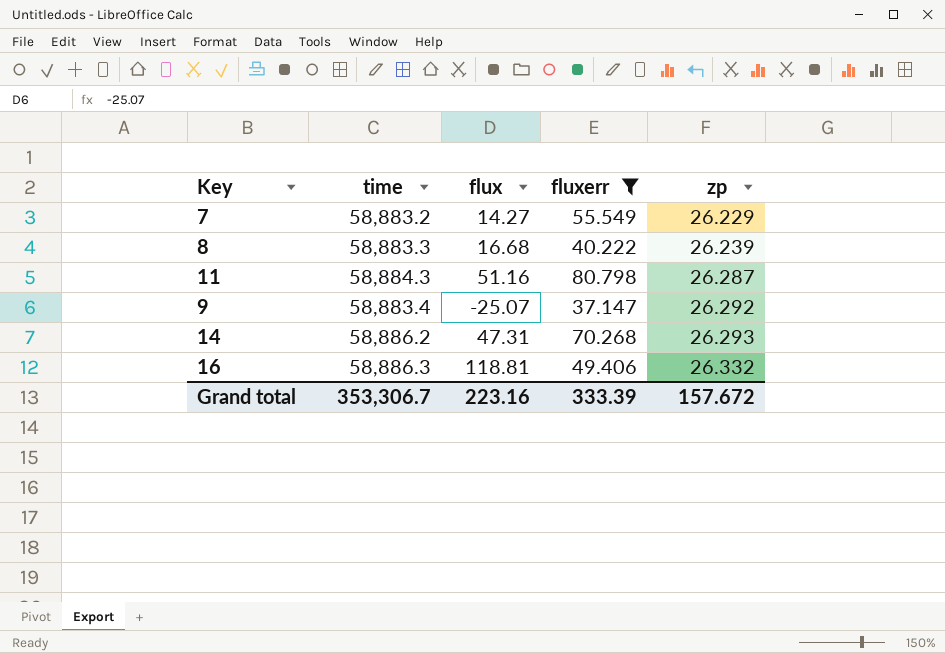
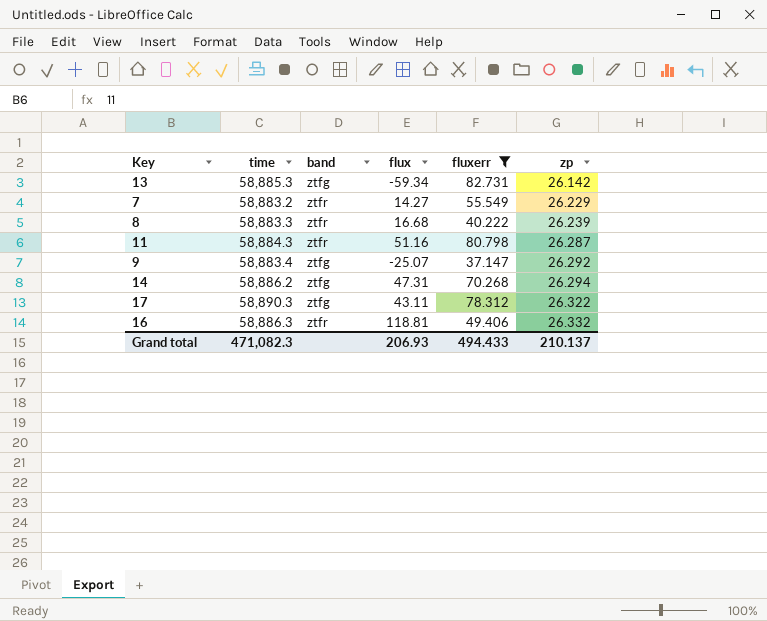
column band | position: none -> 3
row 13: none -> 58,885.3 | ztfg | -59.34 | 82.731 | 26.142
14 | zp: 26.293 -> 26.294
row 17: none -> 58,890.3 | ztfg | 43.11 | 78.312 | 26.322
Grand total | time: 353,306.7 -> 471,082.3
Grand total | flux: 223.16 -> 206.93
Grand total | fluxerr: 333.39 -> 494.433
Grand total | zp: 157.672 -> 210.137

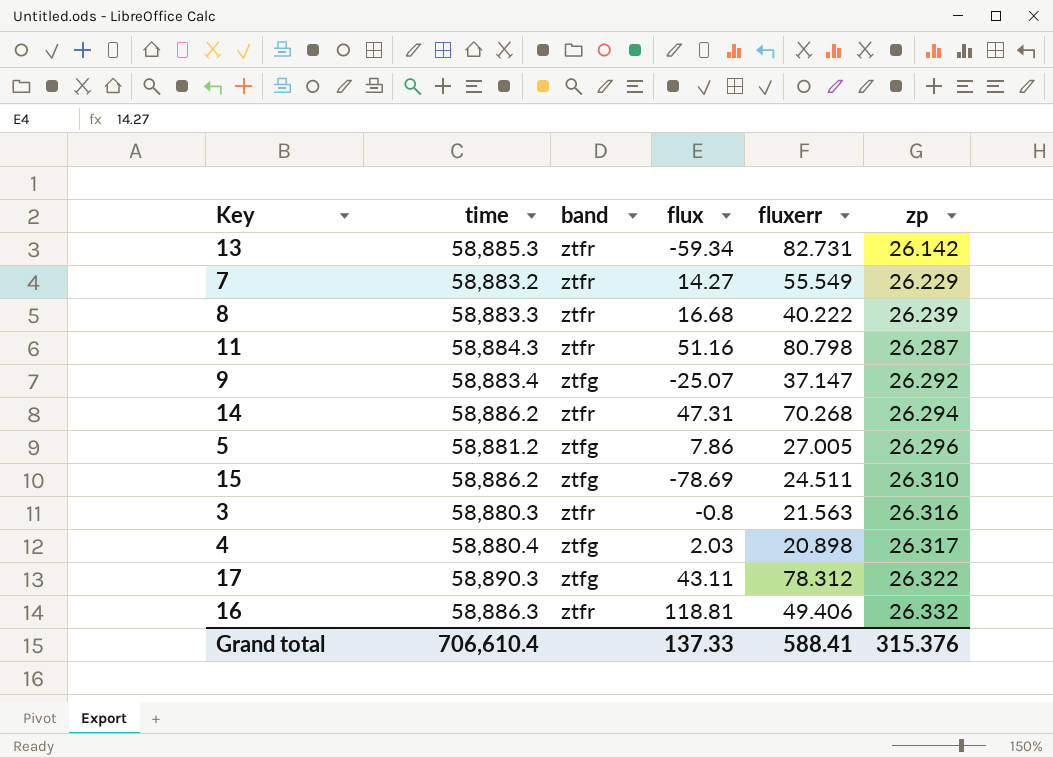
filter: fluxerr >= 37.147 -> none
13 | band: ztfg -> ztfr
14 | band: ztfg -> ztfr
Grand total | time: 471,082.3 -> 706,610.4
Grand total | flux: 206.93 -> 137.33
Grand total | fluxerr: 494.433 -> 588.41
Grand total | zp: 210.137 -> 315.376

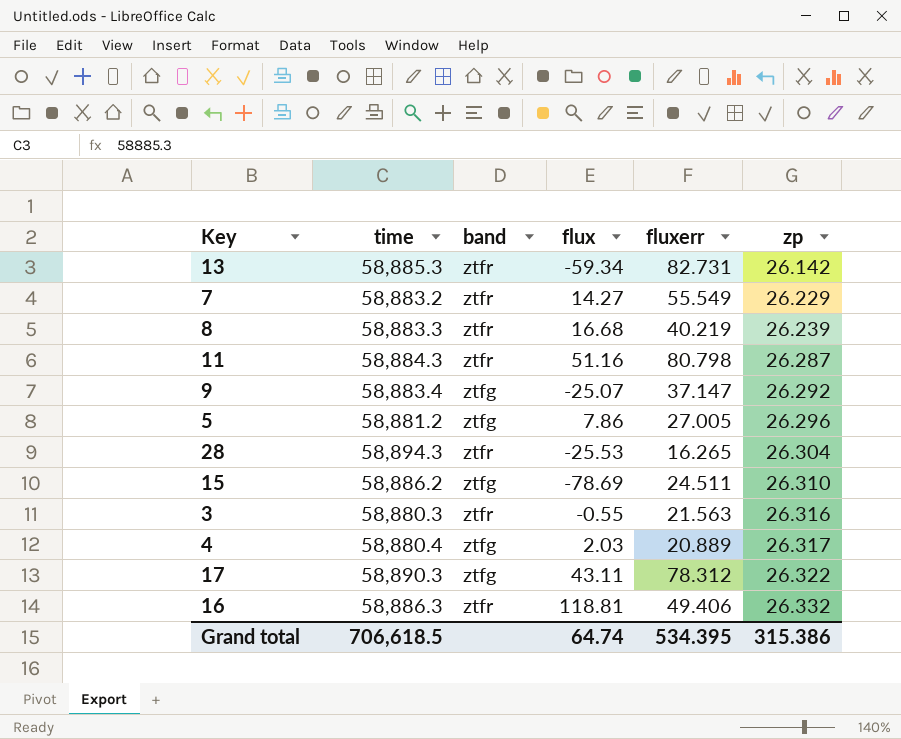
row 14: 58,886.2 | ztfr | 47.31 | 70.268 | 26.294 -> none
8 | fluxerr: 40.222 -> 40.219
row 28: none -> 58,894.3 | ztfr | -25.53 | 16.265 | 26.304
3 | flux: -0.8 -> -0.55
4 | fluxerr: 20.898 -> 20.889
Grand total | time: 706,610.4 -> 706,618.5
Grand total | flux: 137.33 -> 64.74
Grand total | fluxerr: 588.41 -> 534.395
Grand total | zp: 315.376 -> 315.386

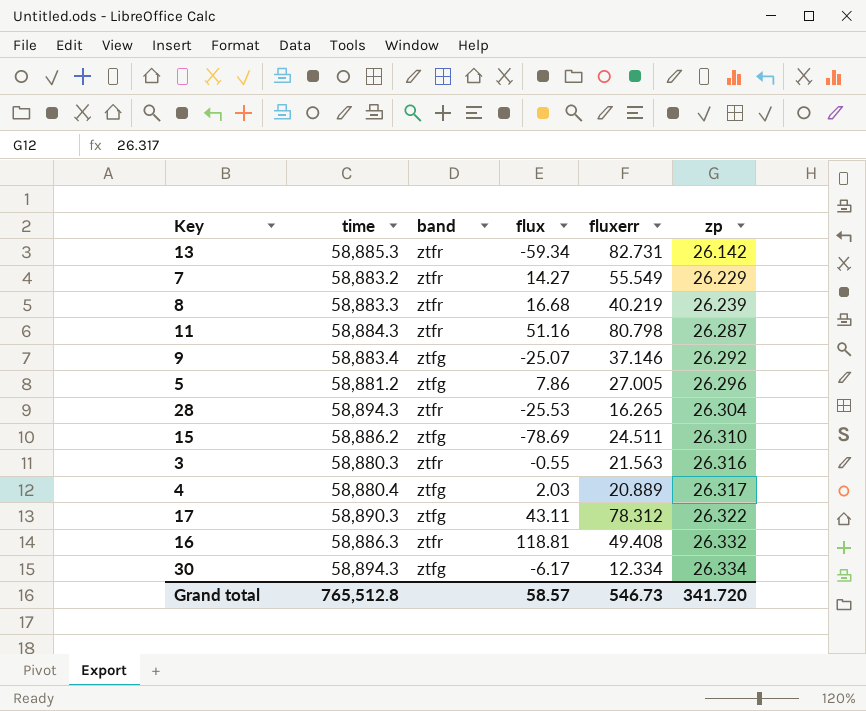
9 | fluxerr: 37.147 -> 37.146
16 | fluxerr: 49.406 -> 49.408
row 30: none -> 58,894.3 | ztfg | -6.17 | 12.334 | 26.334
Grand total | time: 706,618.5 -> 765,512.8
Grand total | flux: 64.74 -> 58.57
Grand total | fluxerr: 534.395 -> 546.73
Grand total | zp: 315.386 -> 341.720

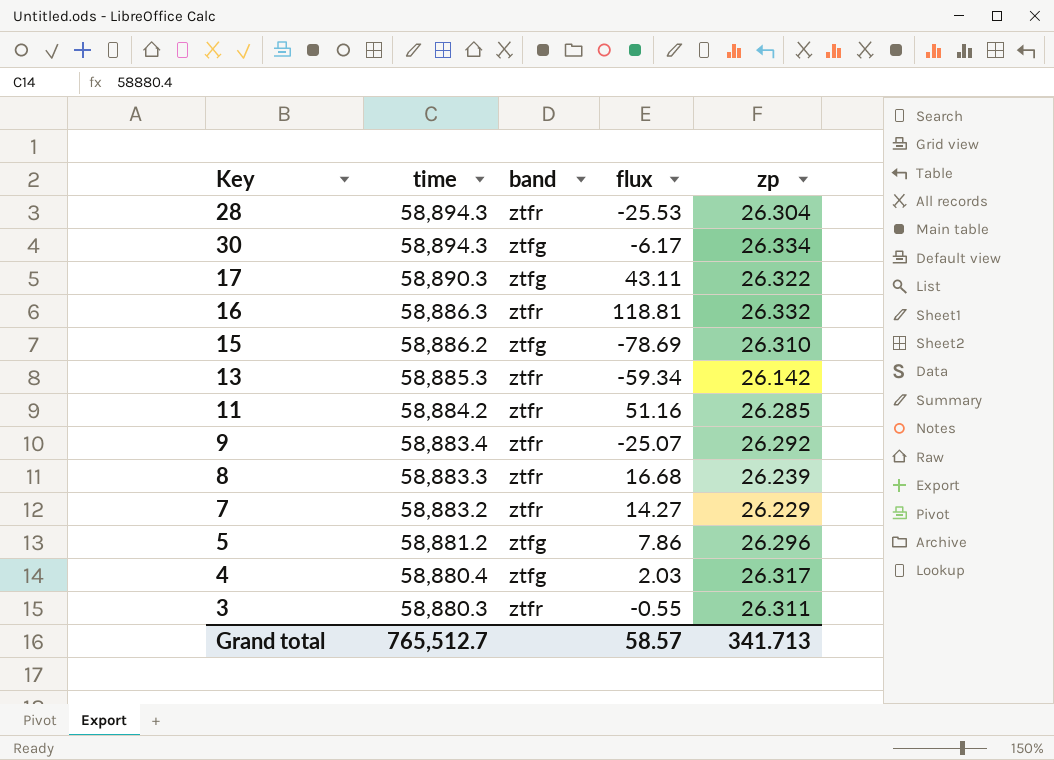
row order: zp ascending -> time descending
column fluxerr | position: 5 -> none
11 | time: 58,884.3 -> 58,884.2
11 | zp: 26.287 -> 26.285
9 | band: ztfg -> ztfr
3 | zp: 26.316 -> 26.311
Grand total | time: 765,512.8 -> 765,512.7
Grand total | zp: 341.720 -> 341.713

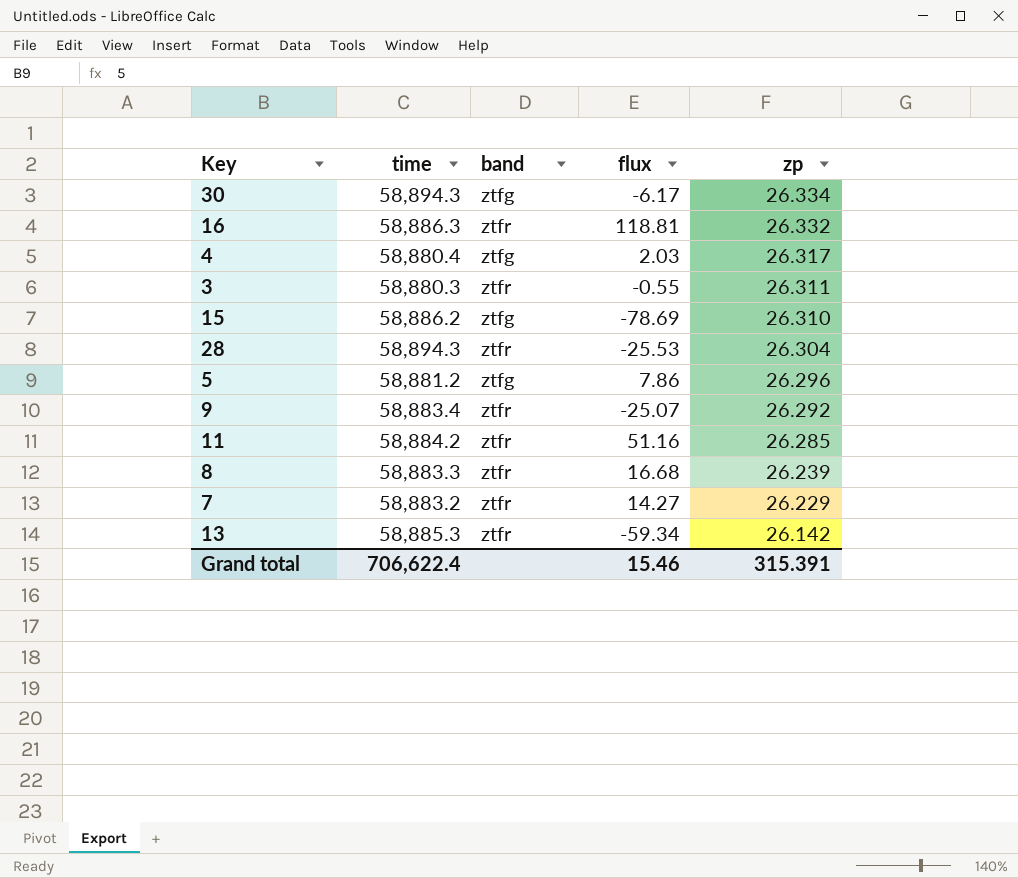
row order: time descending -> zp descending
row 17: 58,890.3 | ztfg | 43.11 | 26.322 -> none
Grand total | time: 765,512.7 -> 706,622.4
Grand total | flux: 58.57 -> 15.46
Grand total | zp: 341.713 -> 315.391

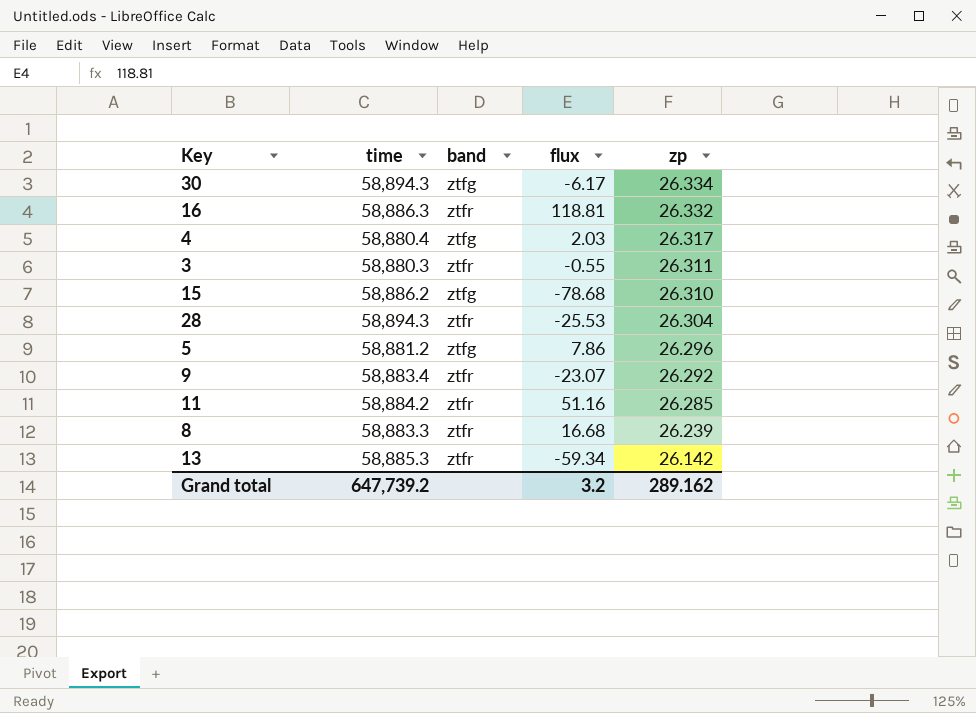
row 7: 58,883.2 | ztfr | 14.27 | 26.229 -> none
15 | flux: -78.69 -> -78.68
9 | flux: -25.07 -> -23.07
Grand total | time: 706,622.4 -> 647,739.2
Grand total | flux: 15.46 -> 3.2
Grand total | zp: 315.391 -> 289.162

